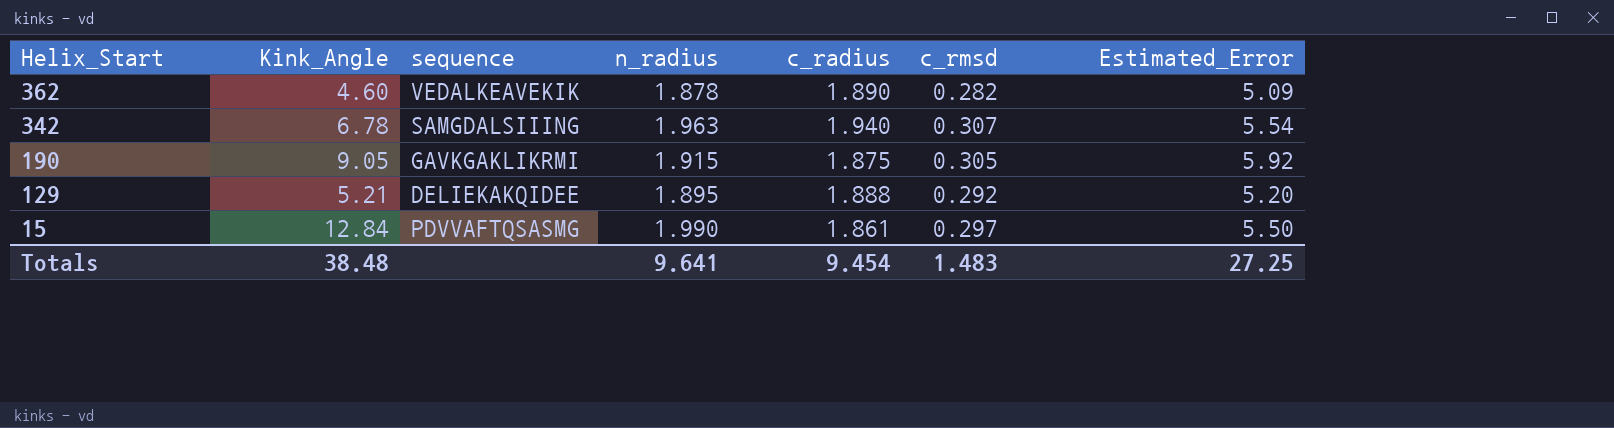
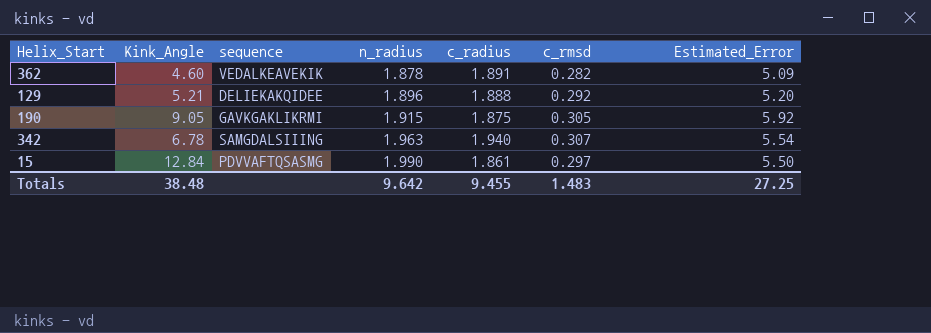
row order: Helix_Start descending -> n_radius ascending
362 | c_radius: 1.890 -> 1.891
129 | n_radius: 1.895 -> 1.896
Totals | n_radius: 9.641 -> 9.642
Totals | c_radius: 9.454 -> 9.455

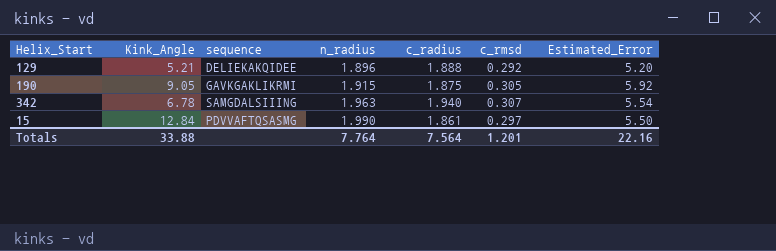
row 362: 4.60 | VEDALKEAVEKIK | 1.878 | 1.891 | 0.282 | 5.09 -> none
Totals | Kink_Angle: 38.48 -> 33.88
Totals | n_radius: 9.642 -> 7.764
Totals | c_radius: 9.455 -> 7.564
Totals | c_rmsd: 1.483 -> 1.201
Totals | Estimated_Error: 27.25 -> 22.16

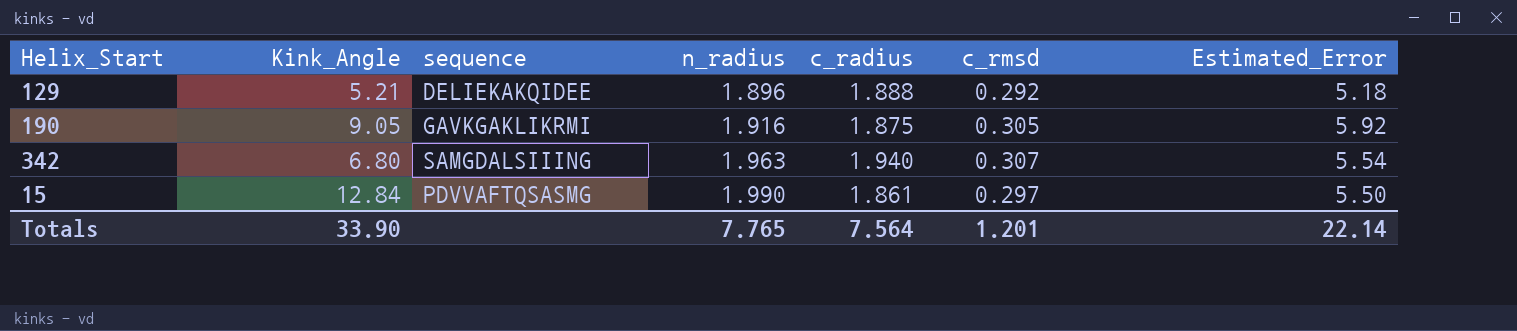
129 | Estimated_Error: 5.20 -> 5.18
190 | n_radius: 1.915 -> 1.916
342 | Kink_Angle: 6.78 -> 6.80
Totals | Kink_Angle: 33.88 -> 33.90
Totals | n_radius: 7.764 -> 7.765
Totals | Estimated_Error: 22.16 -> 22.14

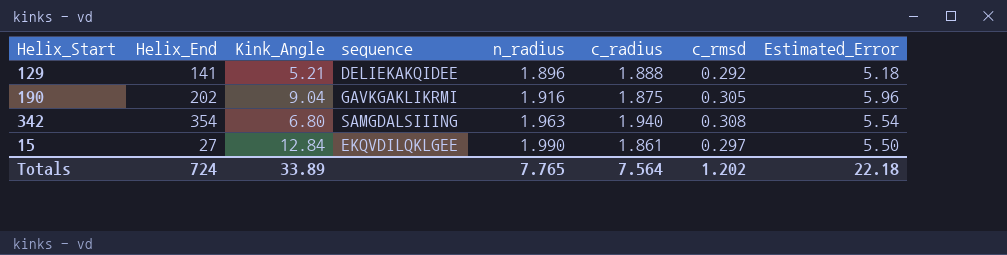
column Helix_End | position: none -> 2
190 | Kink_Angle: 9.05 -> 9.04
190 | Estimated_Error: 5.92 -> 5.96
342 | c_rmsd: 0.307 -> 0.308
15 | sequence: PDVVAFTQSASMG -> EKQVDILQKLGEE
Totals | Kink_Angle: 33.90 -> 33.89
Totals | c_rmsd: 1.201 -> 1.202
Totals | Estimated_Error: 22.14 -> 22.18

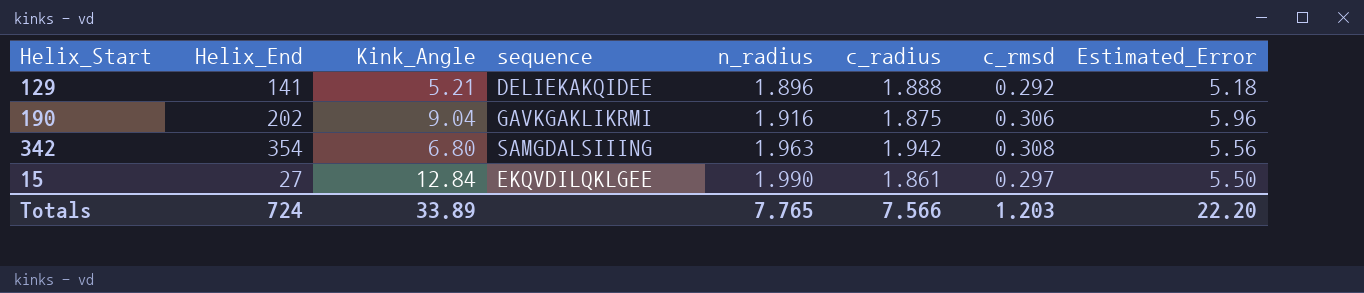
190 | c_rmsd: 0.305 -> 0.306
342 | c_radius: 1.940 -> 1.942
342 | Estimated_Error: 5.54 -> 5.56
Totals | c_radius: 7.564 -> 7.566
Totals | c_rmsd: 1.202 -> 1.203
Totals | Estimated_Error: 22.18 -> 22.20

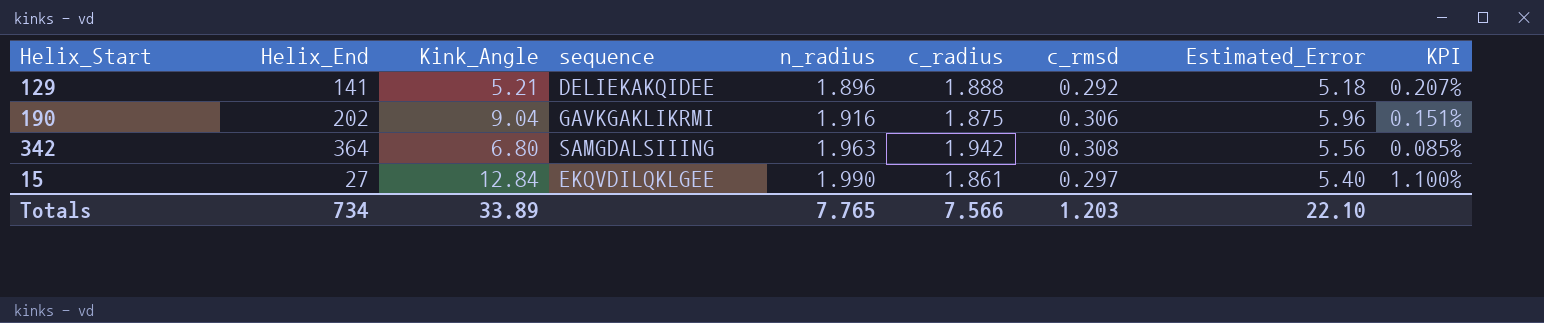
column KPI | formula: none -> [c_rmsd] / [Helix_End]
342 | Helix_End: 354 -> 364
15 | Estimated_Error: 5.50 -> 5.40
Totals | Helix_End: 724 -> 734
Totals | Estimated_Error: 22.20 -> 22.10

